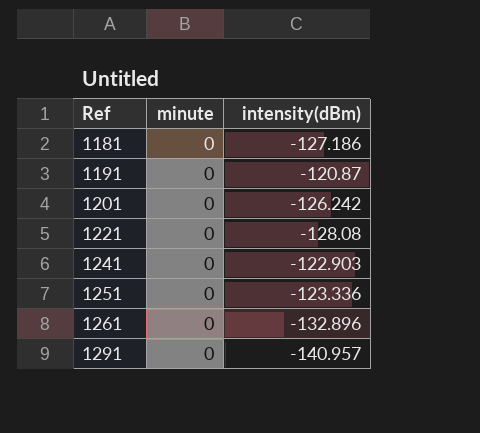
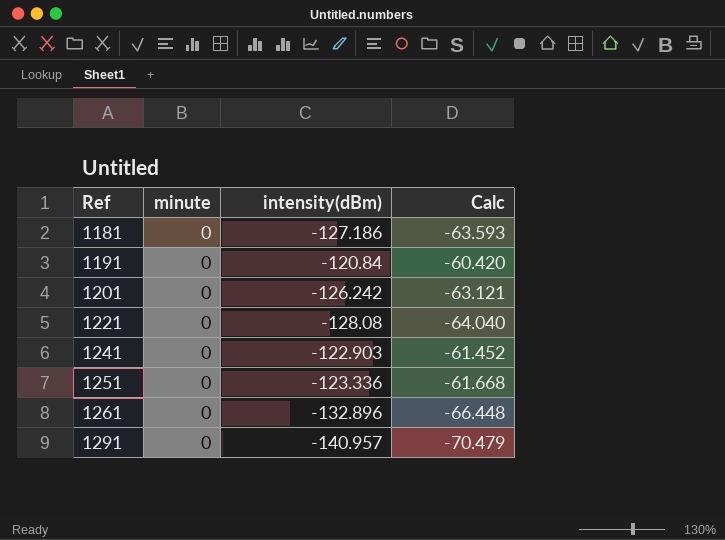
column Calc | formula: none -> [intensity(dBm)] * 0.5
1191 | intensity(dBm): -120.87 -> -120.84

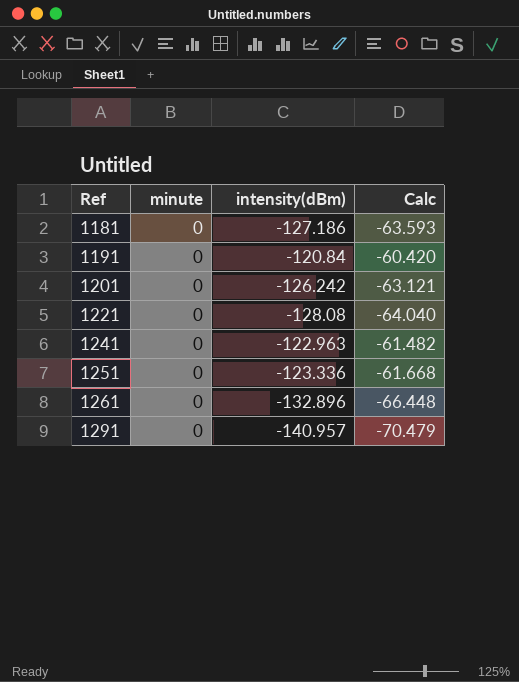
1241 | intensity(dBm): -122.903 -> -122.963
1241 | Calc: -61.452 -> -61.482

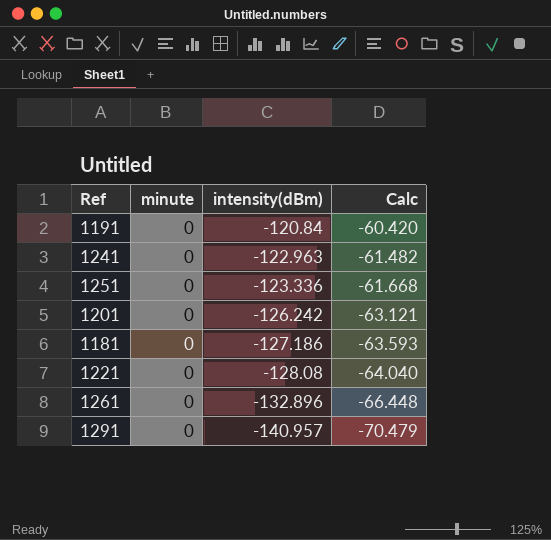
row order: Ref ascending -> intensity(dBm) descending

